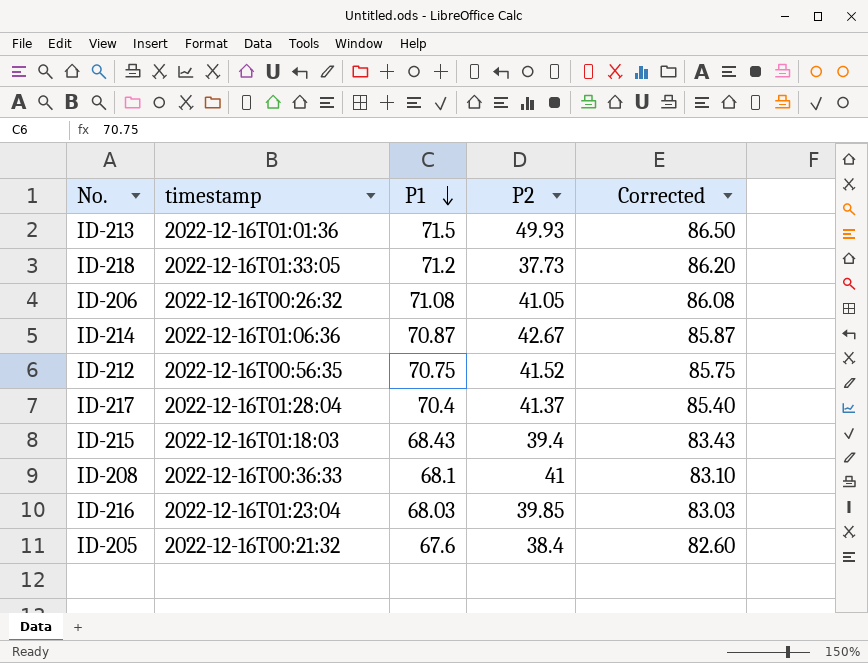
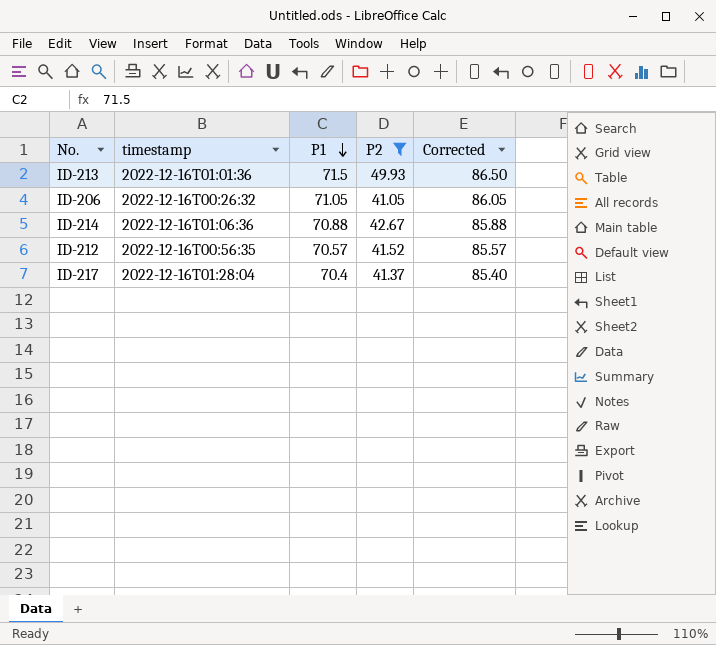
filter: none -> P2 >= 41.05
ID-206 | P1: 71.08 -> 71.05
ID-206 | Corrected: 86.08 -> 86.05
ID-214 | P1: 70.87 -> 70.88
ID-214 | Corrected: 85.87 -> 85.88
ID-212 | P1: 70.75 -> 70.57
ID-212 | Corrected: 85.75 -> 85.57

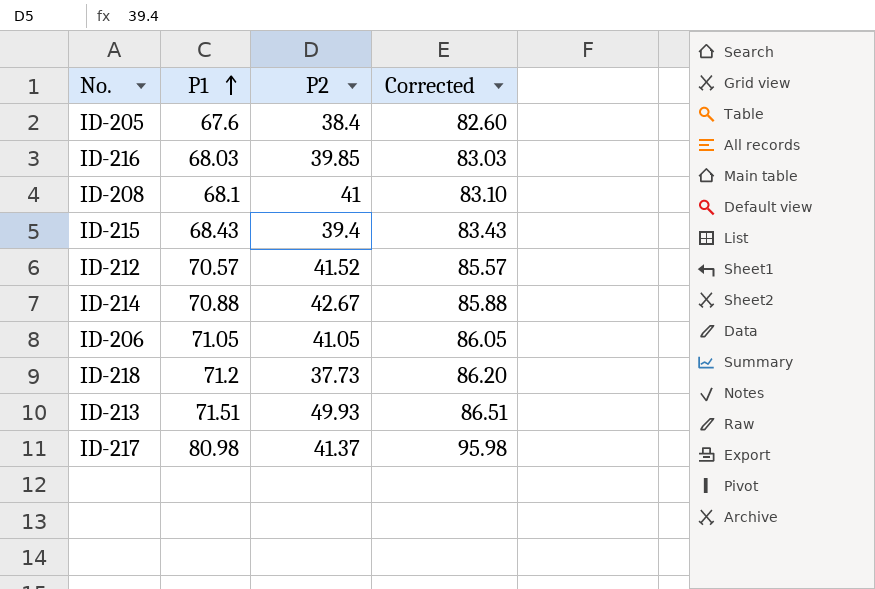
filter: P2 >= 41.05 -> none
row order: P1 descending -> P1 ascending
column timestamp | position: 2 -> none
ID-213 | P1: 71.5 -> 71.51
ID-213 | Corrected: 86.50 -> 86.51
ID-217 | P1: 70.4 -> 80.98
ID-217 | Corrected: 85.40 -> 95.98

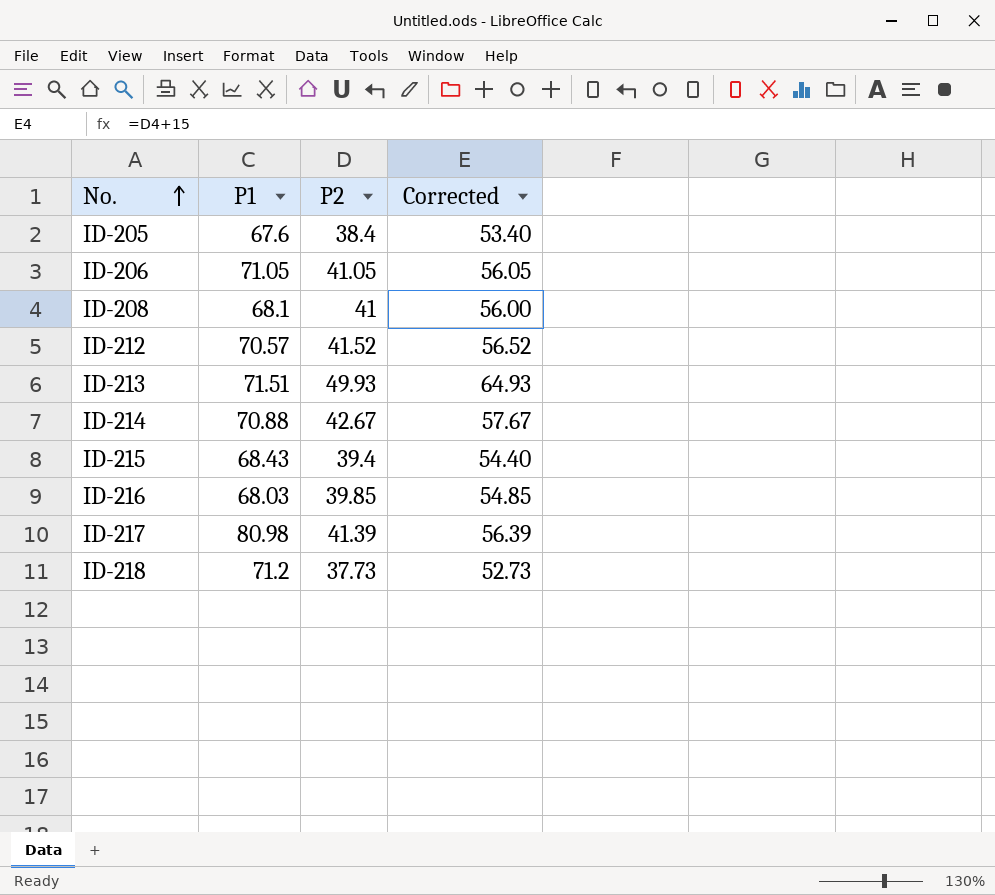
row order: P1 ascending -> No. ascending
column Corrected | formula: [P1] + 15 -> [P2] + 15
ID-217 | P2: 41.37 -> 41.39

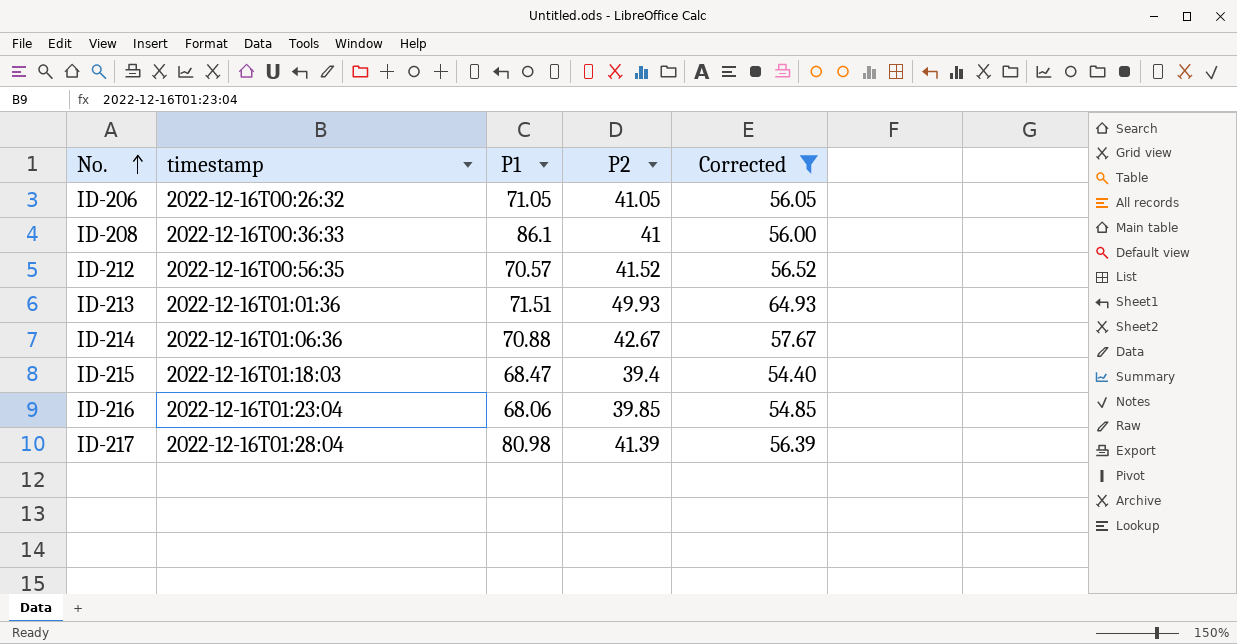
filter: none -> Corrected >= 54.40
column timestamp | position: none -> 2
ID-208 | P1: 68.1 -> 86.1
ID-215 | P1: 68.43 -> 68.47
ID-216 | P1: 68.03 -> 68.06

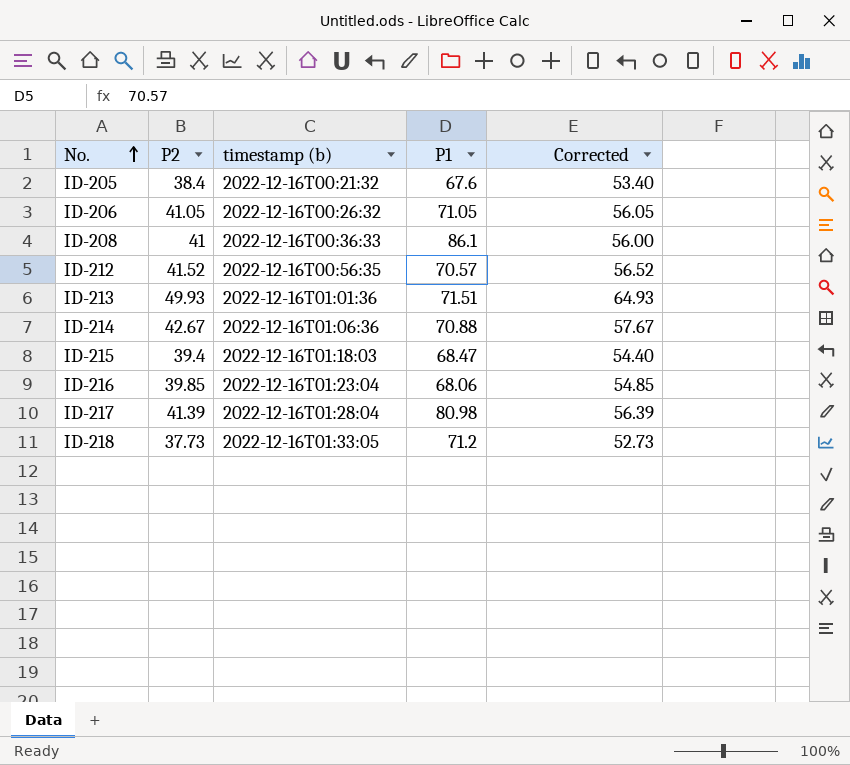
filter: Corrected >= 54.40 -> none
column P2 | position: 4 -> 2
column name: timestamp -> timestamp (b)

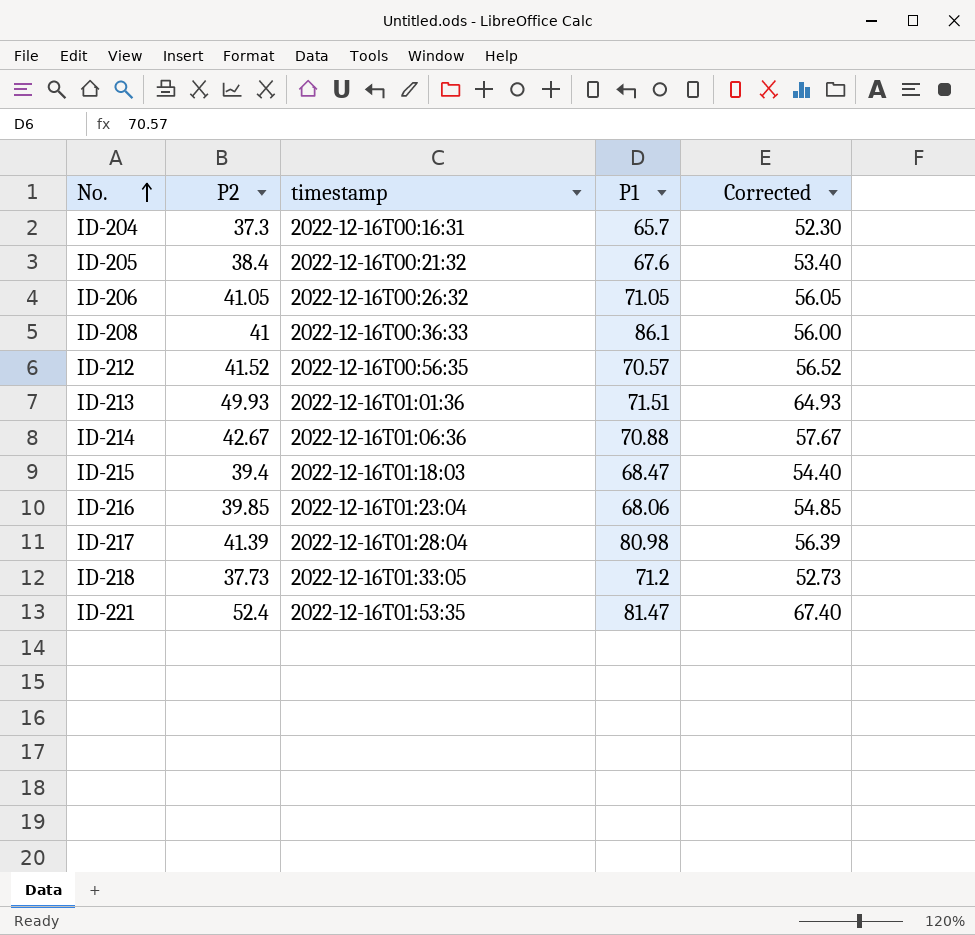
column name: timestamp (b) -> timestamp
row ID-204: none -> 37.3 | 2022-12-16T00:16:31 | 65.7 | 52.30
row ID-221: none -> 52.4 | 2022-12-16T01:53:35 | 81.47 | 67.40

